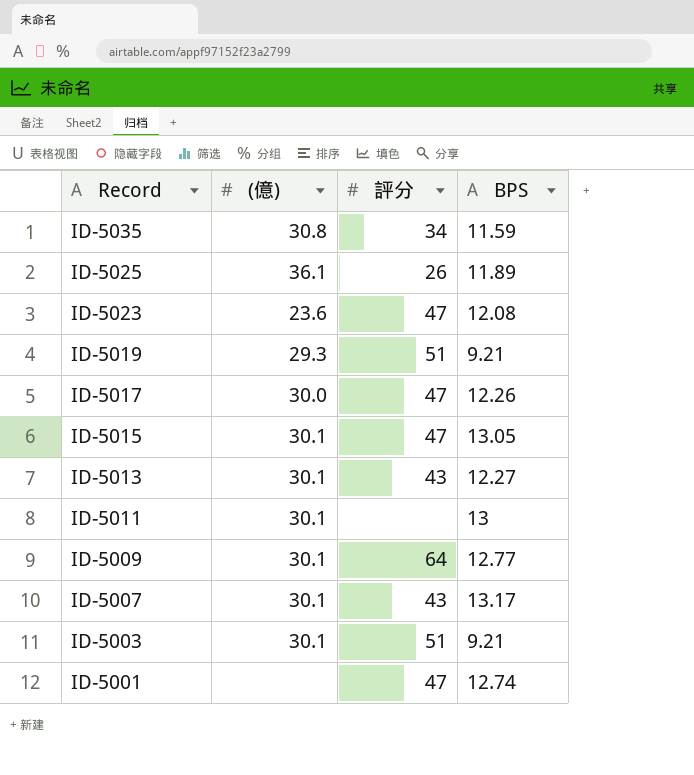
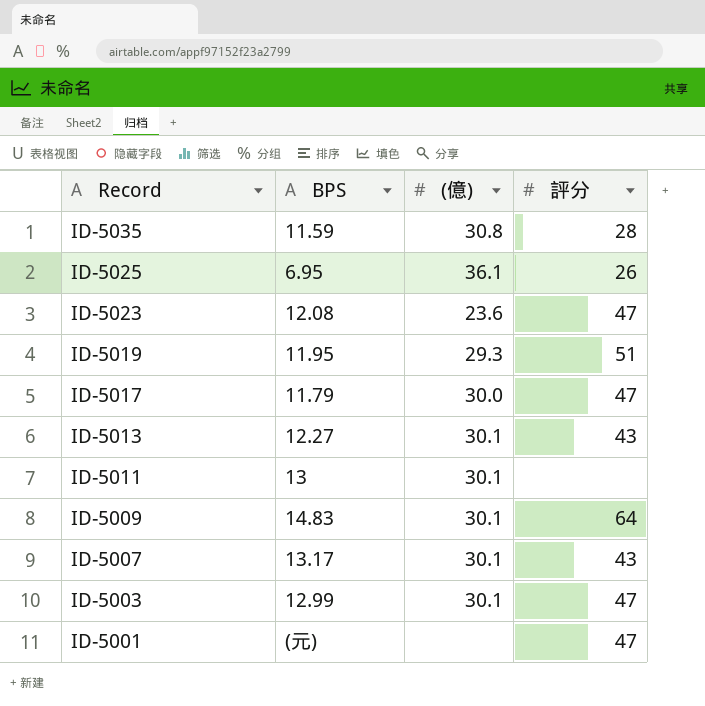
column BPS | position: 4 -> 2
row ID-5015: 30.1 | 47 | 13.05 -> none
ID-5035 | 評分: 34 -> 28
ID-5025 | BPS: 11.89 -> 6.95
ID-5019 | BPS: 9.21 -> 11.95
ID-5017 | BPS: 12.26 -> 11.79
ID-5009 | BPS: 12.77 -> 14.83
ID-5003 | BPS: 9.21 -> 12.99
ID-5003 | 評分: 51 -> 47
ID-5001 | BPS: 12.74 -> (元)

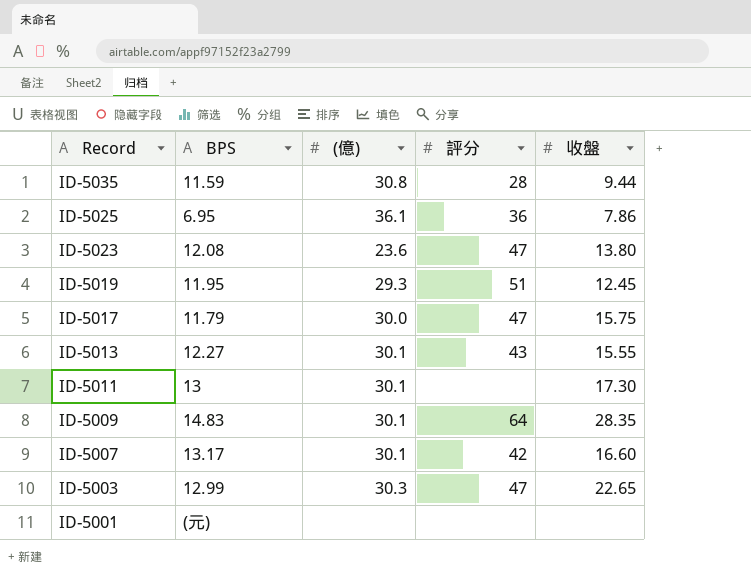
column 收盤 | position: none -> 5
ID-5025 | 評分: 26 -> 36
ID-5007 | 評分: 43 -> 42
ID-5003 | (億): 30.1 -> 30.3
ID-5001 | 評分: 47 -> none

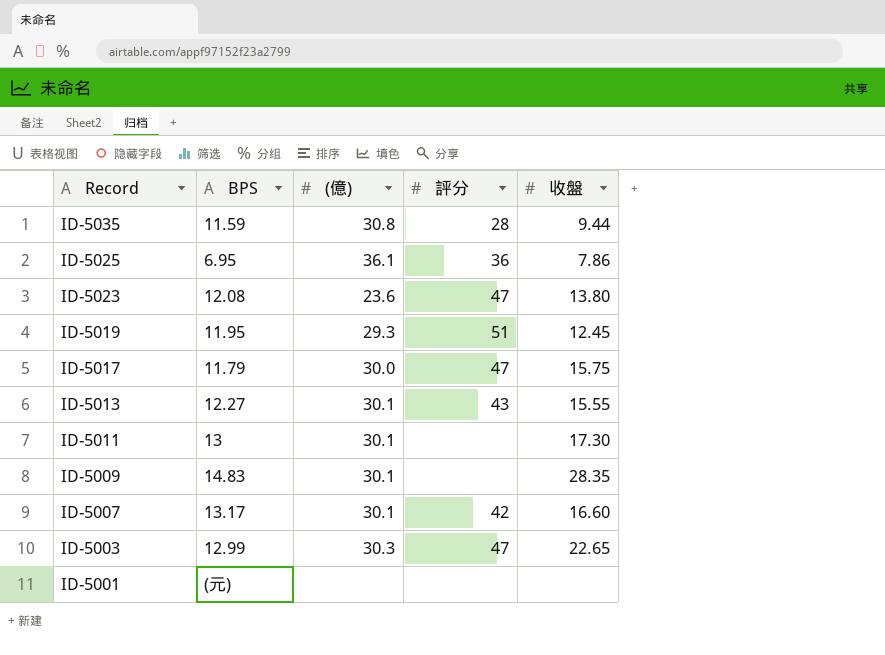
ID-5009 | 評分: 64 -> none

